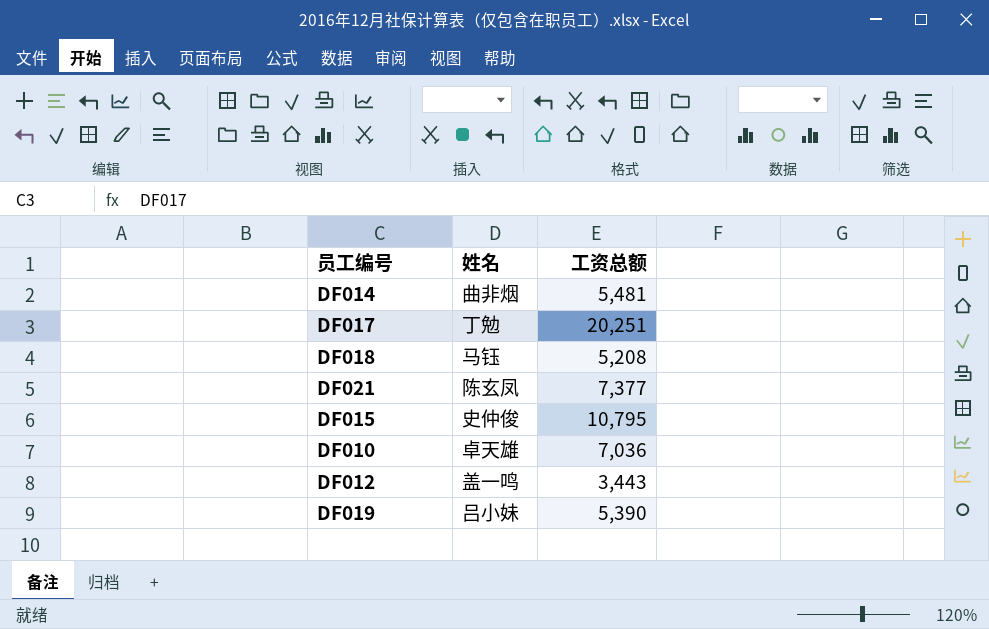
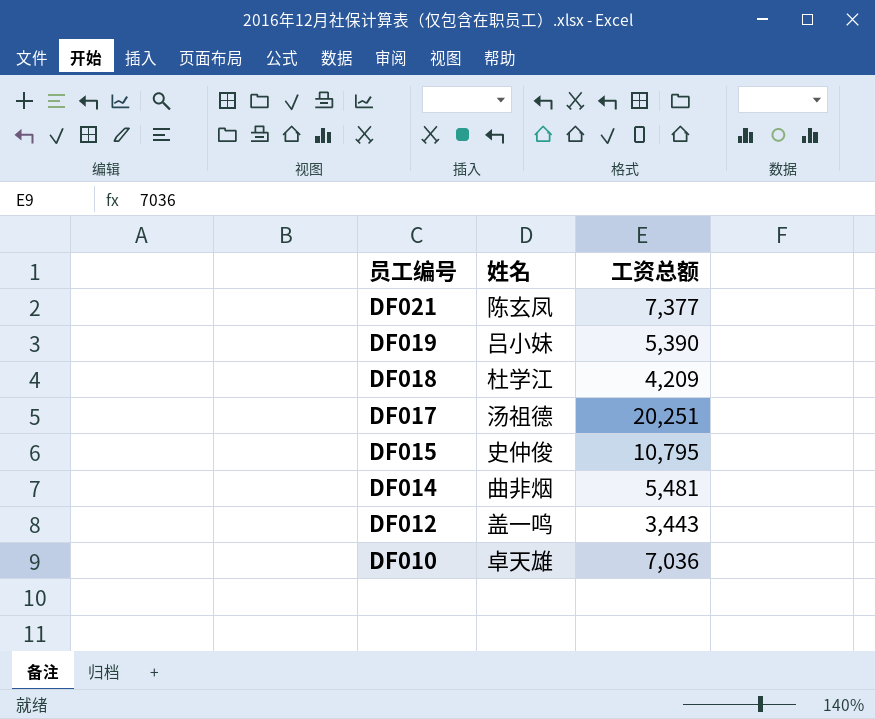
row order: none -> 员工编号 descending
DF018 | 姓名: 马钰 -> 杜学江
DF018 | 工资总额: 5,208 -> 4,209
DF017 | 姓名: 丁勉 -> 汤祖德

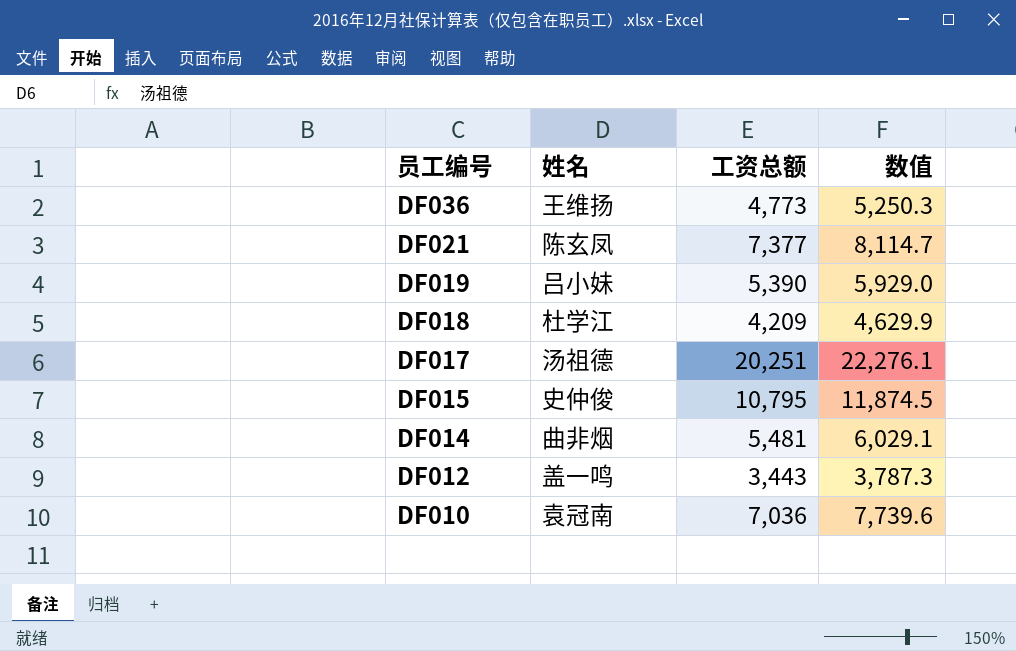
column 数值 | formula: none -> [工资总额] * 1.1
row DF036: none -> 王维扬 | 4,773 | 5,250.3
DF010 | 姓名: 卓天雄 -> 袁冠南

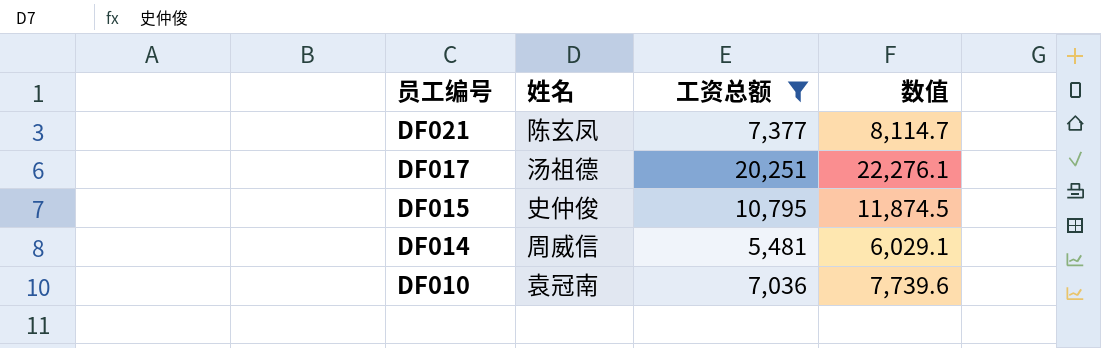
filter: none -> 工资总额 >= 5,481
DF014 | 姓名: 曲非烟 -> 周威信

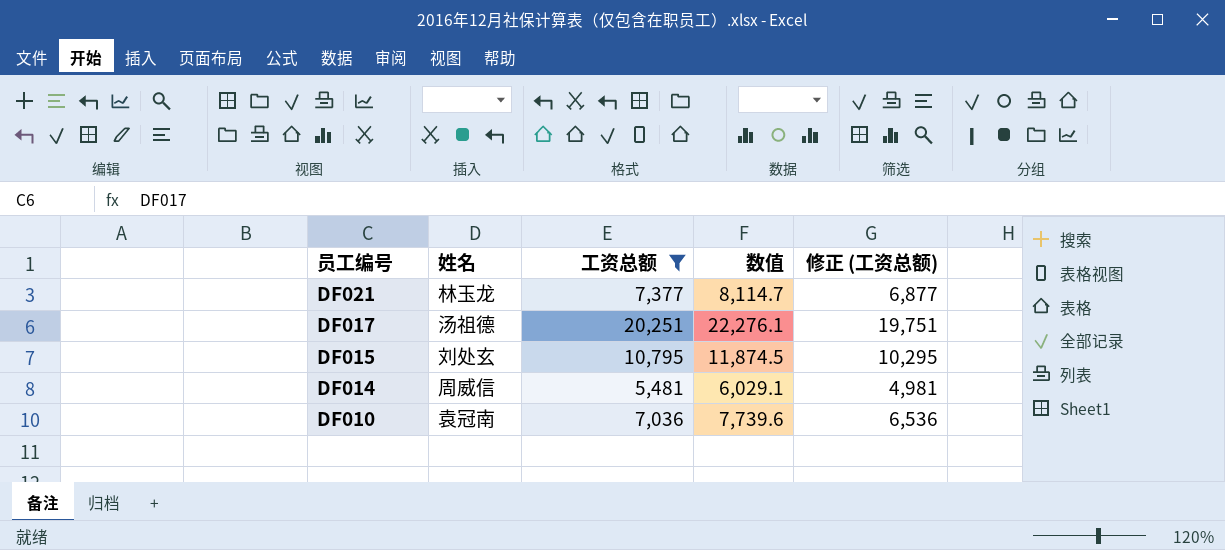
column 修正 (工资总额) | formula: none -> [工资总额] - 500
DF021 | 姓名: 陈玄凤 -> 林玉龙
DF015 | 姓名: 史仲俊 -> 刘处玄

